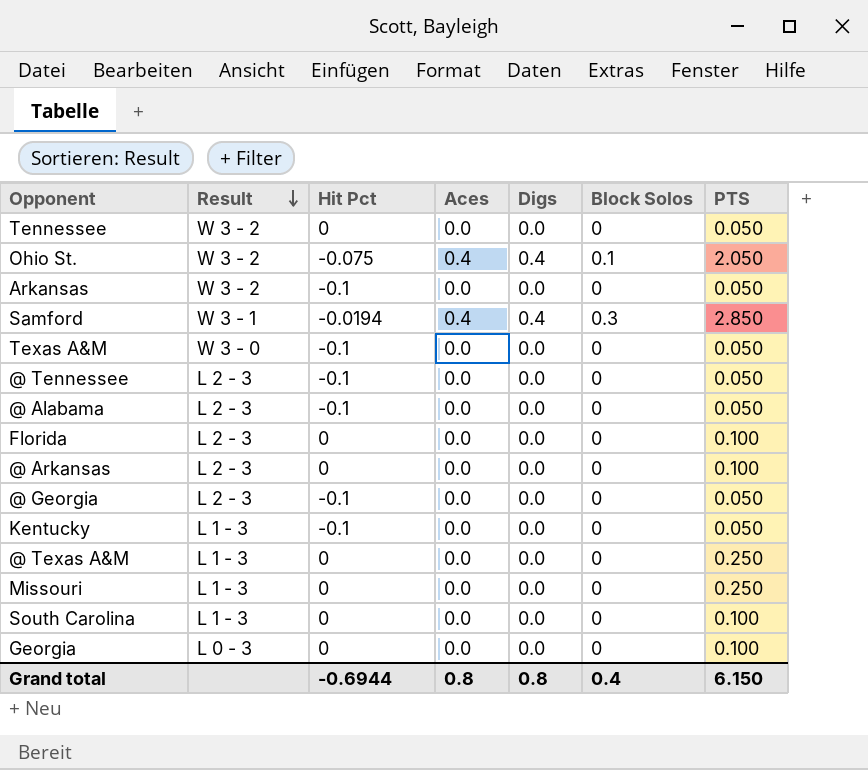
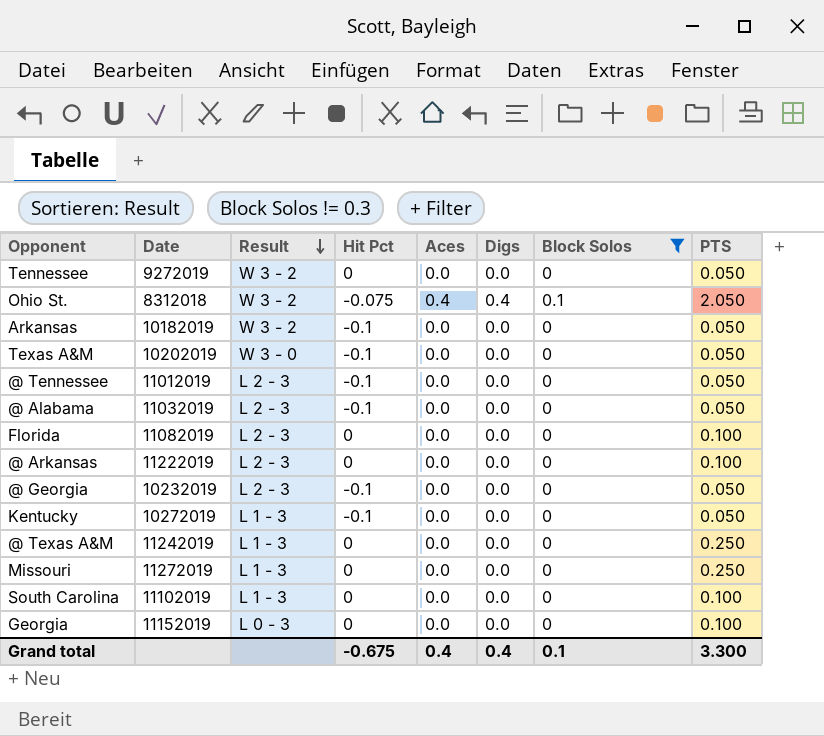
filter: none -> Block Solos != 0.3
column Date | position: none -> 2
Grand total | Hit Pct: -0.6944 -> -0.675
Grand total | Aces: 0.8 -> 0.4
Grand total | Digs: 0.8 -> 0.4
Grand total | Block Solos: 0.4 -> 0.1
Grand total | PTS: 6.150 -> 3.300

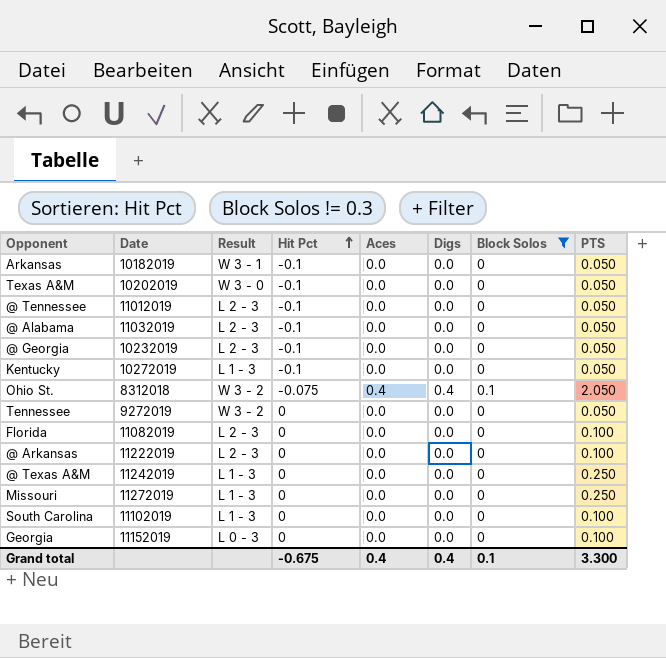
row order: Result descending -> Hit Pct ascending
Arkansas | Result: W 3 - 2 -> W 3 - 1

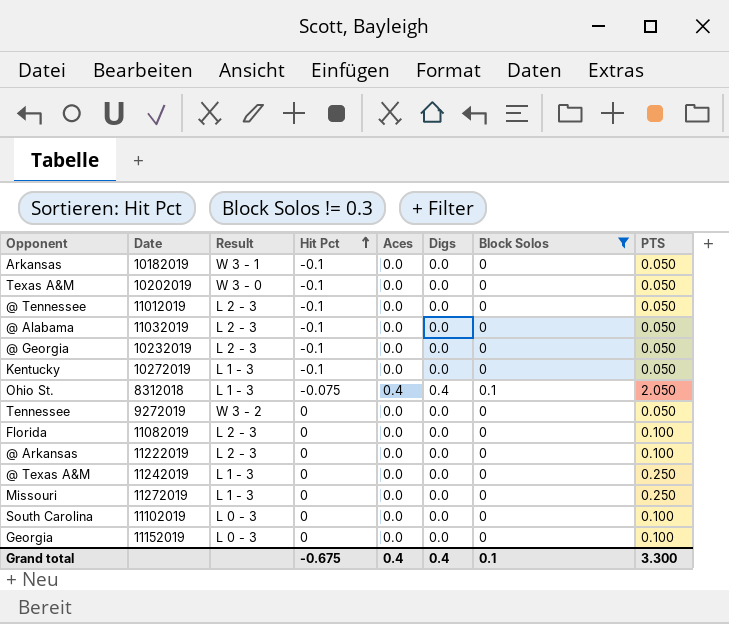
Ohio St. | Result: W 3 - 2 -> L 1 - 3
South Carolina | Result: L 1 - 3 -> L 0 - 3

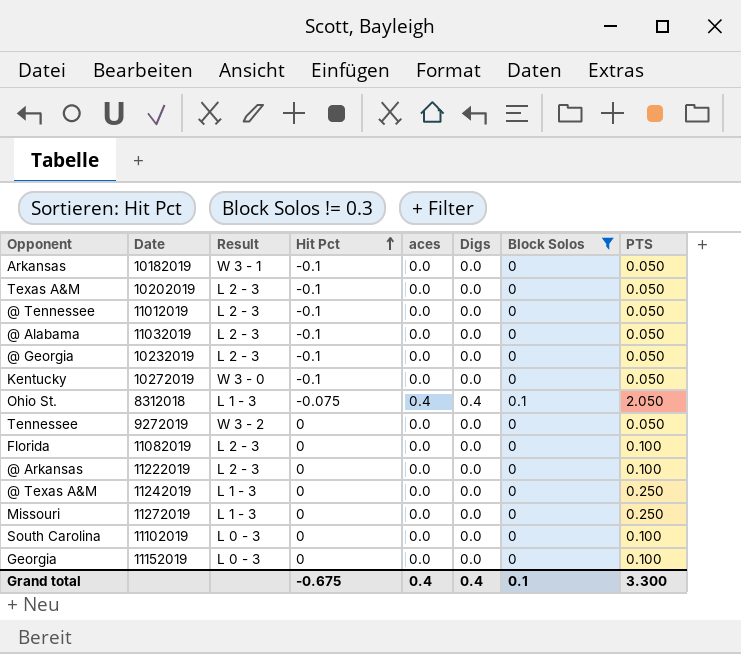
column name: Aces -> aces
Texas A&M | Result: W 3 - 0 -> L 2 - 3
Kentucky | Result: L 1 - 3 -> W 3 - 0

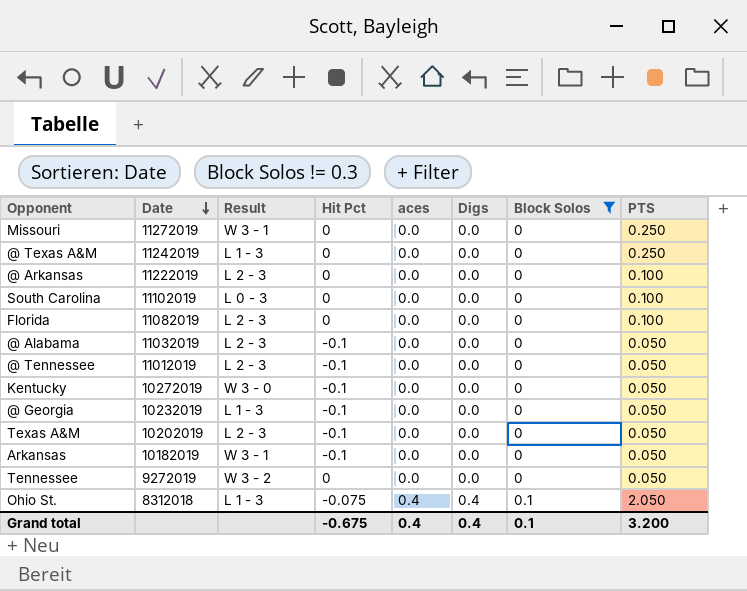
row order: Hit Pct ascending -> Date descending
row Georgia: 11152019 | L 0 - 3 | 0 | 0.0 | 0.0 | 0 | 0.100 -> none
Missouri | Result: L 1 - 3 -> W 3 - 1
@ Georgia | Result: L 2 - 3 -> L 1 - 3
Grand total | PTS: 3.300 -> 3.200

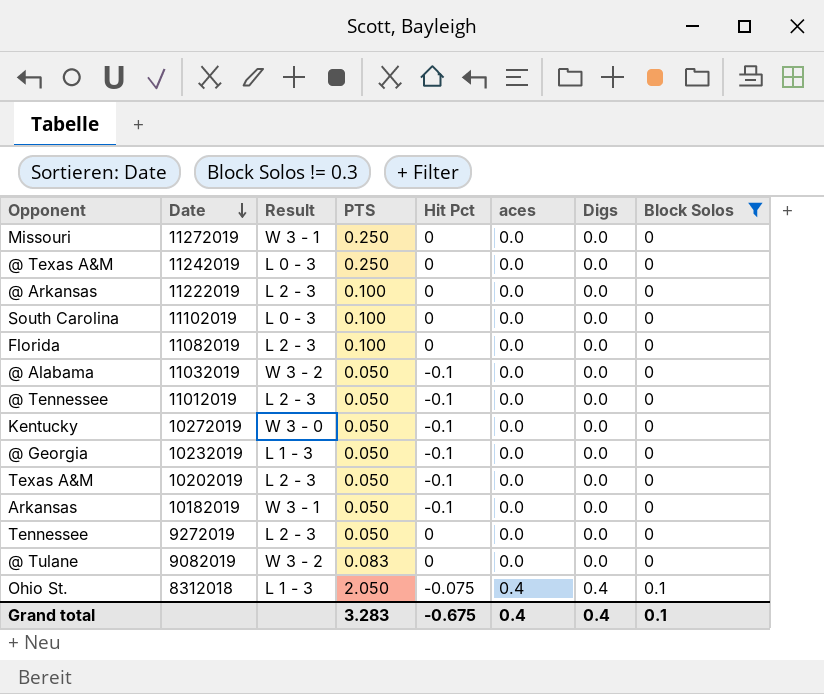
column PTS | position: 8 -> 4
@ Texas A&M | Result: L 1 - 3 -> L 0 - 3
@ Alabama | Result: L 2 - 3 -> W 3 - 2
Tennessee | Result: W 3 - 2 -> L 2 - 3
row @ Tulane: none -> 9082019 | W 3 - 2 | 0.083 | 0 | 0.0 | 0.0 | 0
Grand total | PTS: 3.200 -> 3.283

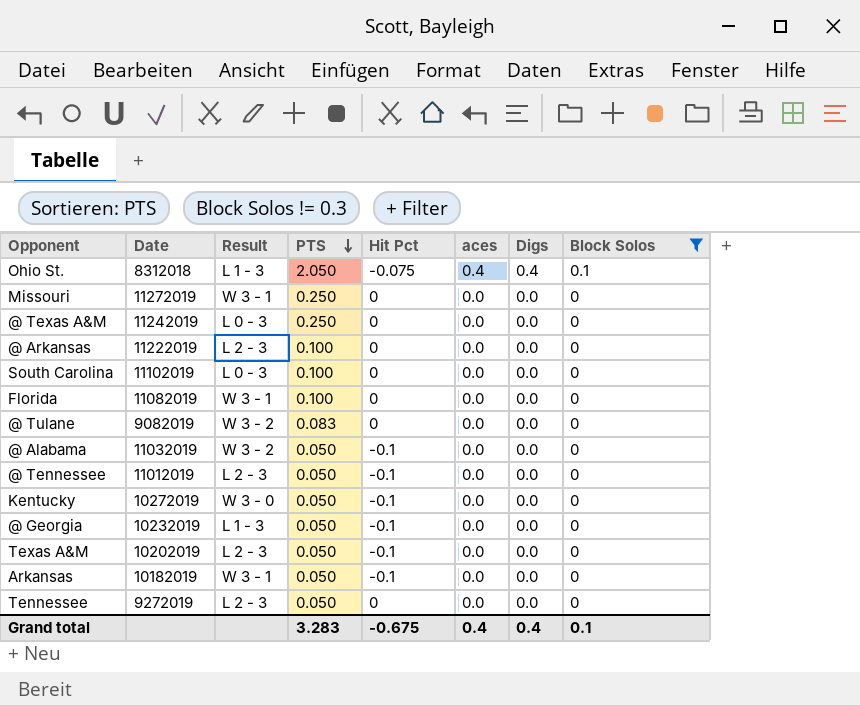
row order: Date descending -> PTS descending
Florida | Result: L 2 - 3 -> W 3 - 1

